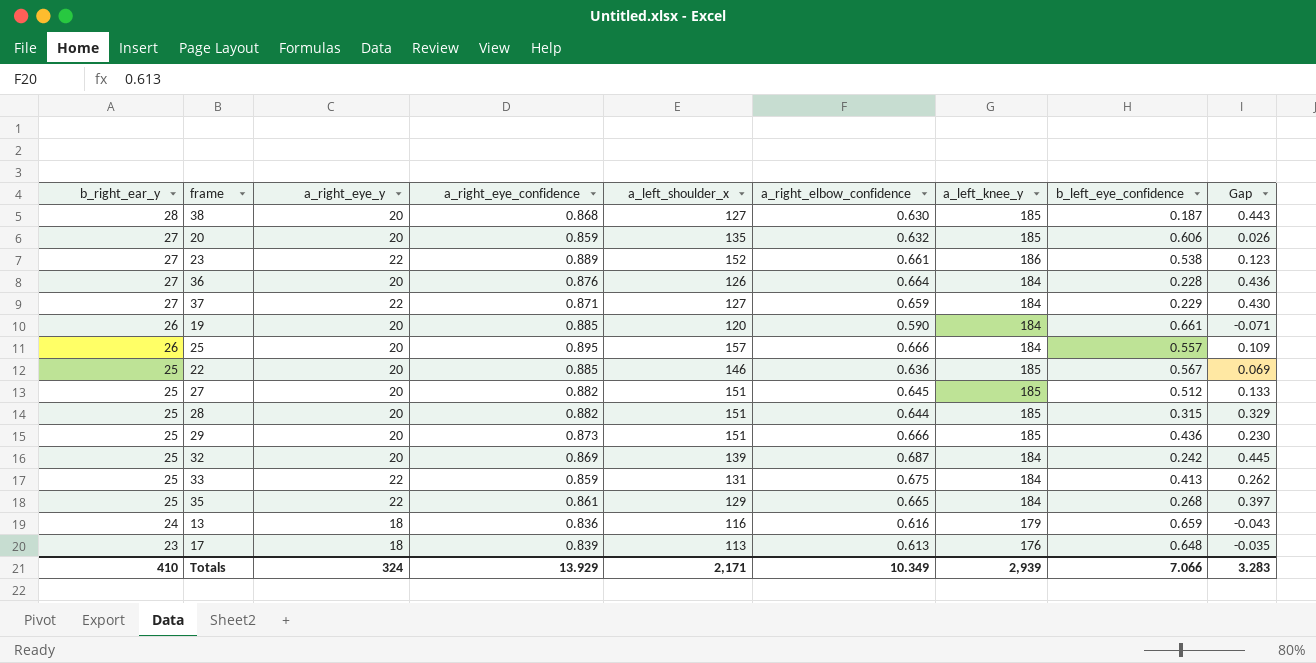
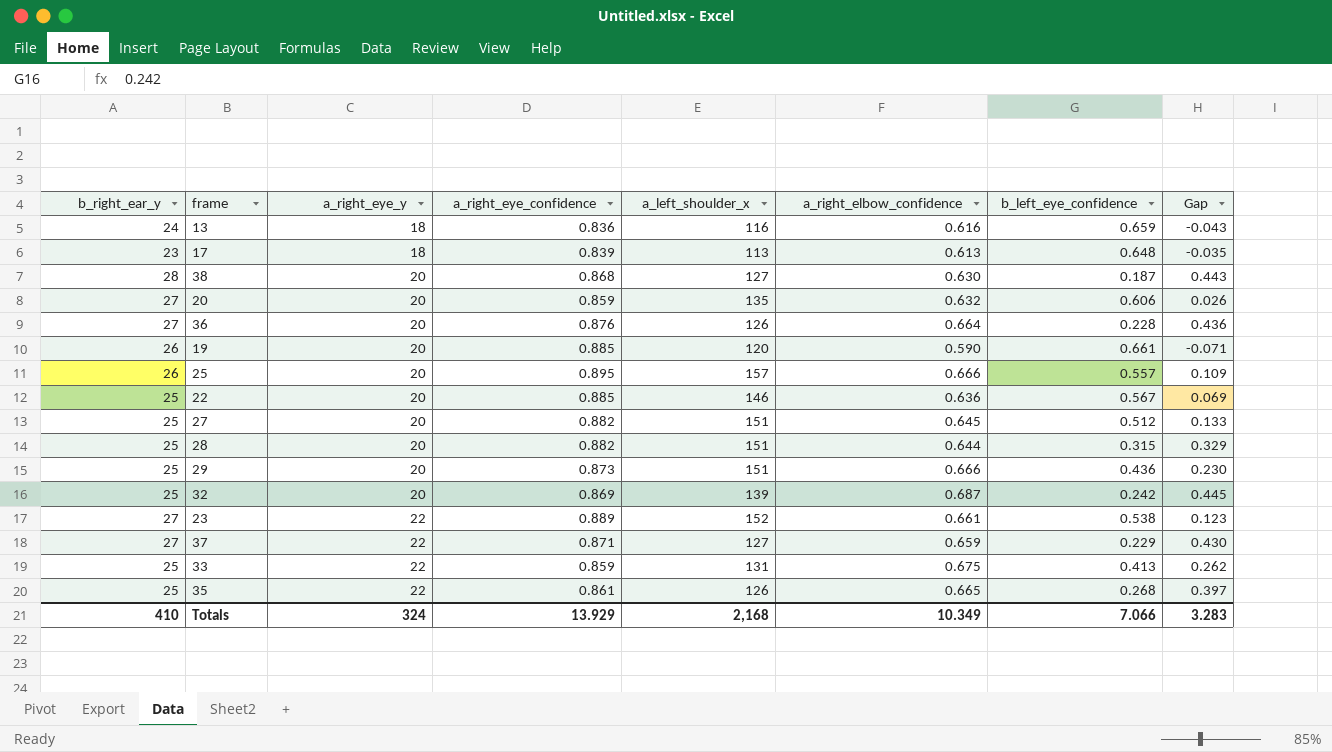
row order: b_right_ear_y descending -> a_right_eye_y ascending
column a_left_knee_y | position: 7 -> none
35 | a_left_shoulder_x: 129 -> 126
Totals | a_left_shoulder_x: 2,171 -> 2,168

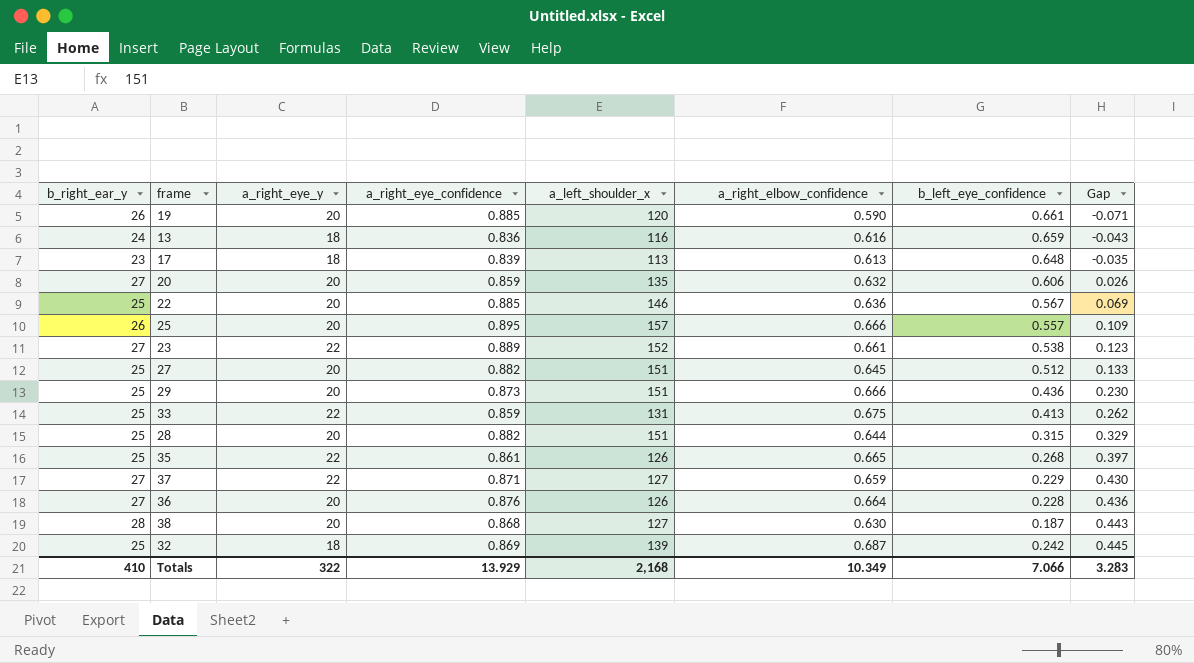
row order: a_right_eye_y ascending -> Gap ascending
32 | a_right_eye_y: 20 -> 18
Totals | a_right_eye_y: 324 -> 322

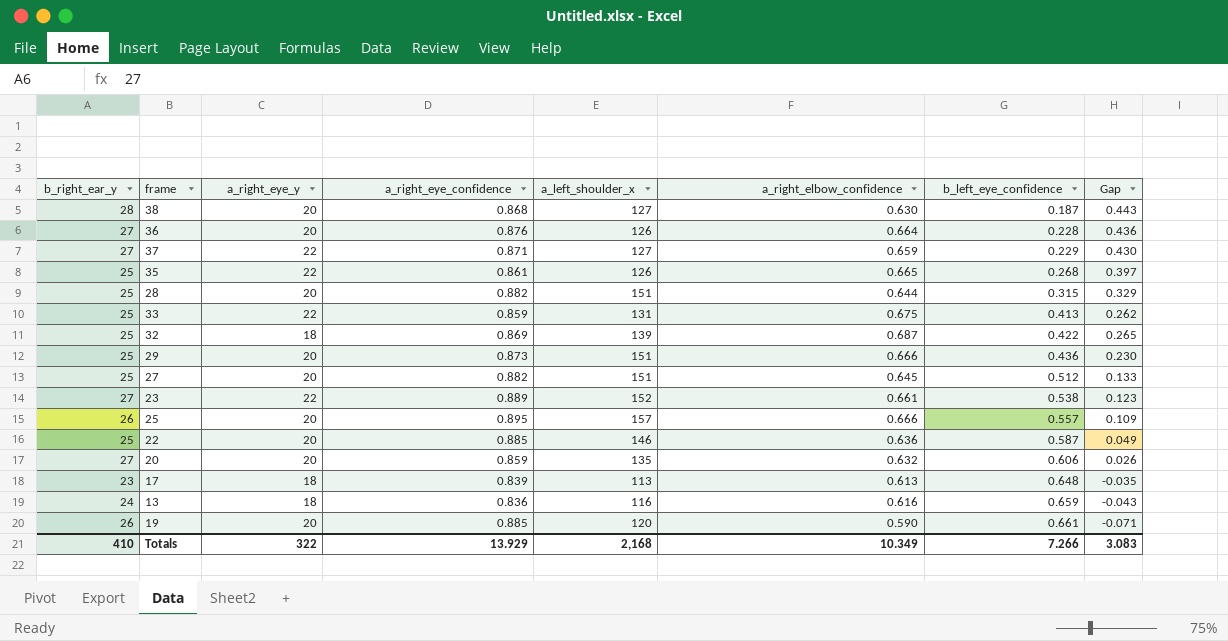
row order: Gap ascending -> b_left_eye_confidence ascending
32 | b_left_eye_confidence: 0.242 -> 0.422
32 | Gap: 0.445 -> 0.265
22 | b_left_eye_confidence: 0.567 -> 0.587
22 | Gap: 0.069 -> 0.049
Totals | b_left_eye_confidence: 7.066 -> 7.266
Totals | Gap: 3.283 -> 3.083

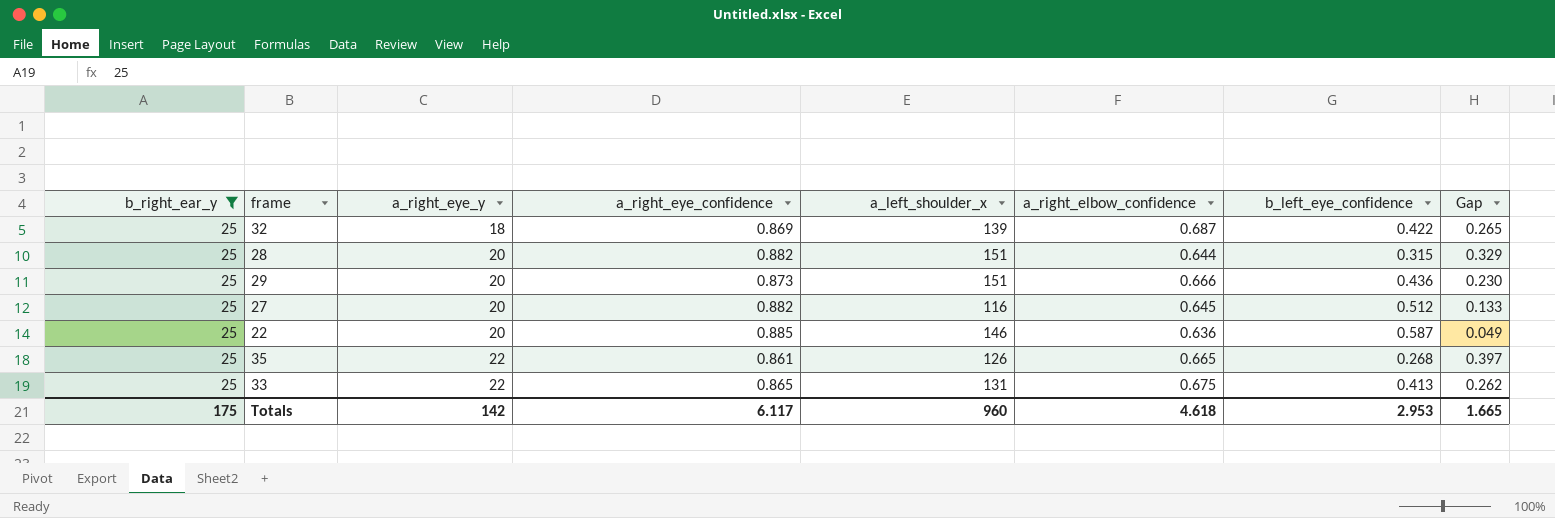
filter: none -> b_right_ear_y = 25
row order: b_left_eye_confidence ascending -> a_right_eye_y ascending
27 | a_left_shoulder_x: 151 -> 116
33 | a_right_eye_confidence: 0.859 -> 0.865
Totals | b_right_ear_y: 410 -> 175
Totals | a_right_eye_y: 322 -> 142
Totals | a_right_eye_confidence: 13.929 -> 6.117
Totals | a_left_shoulder_x: 2,168 -> 960
Totals | a_right_elbow_confidence: 10.349 -> 4.618
Totals | b_left_eye_confidence: 7.266 -> 2.953
Totals | Gap: 3.083 -> 1.665

